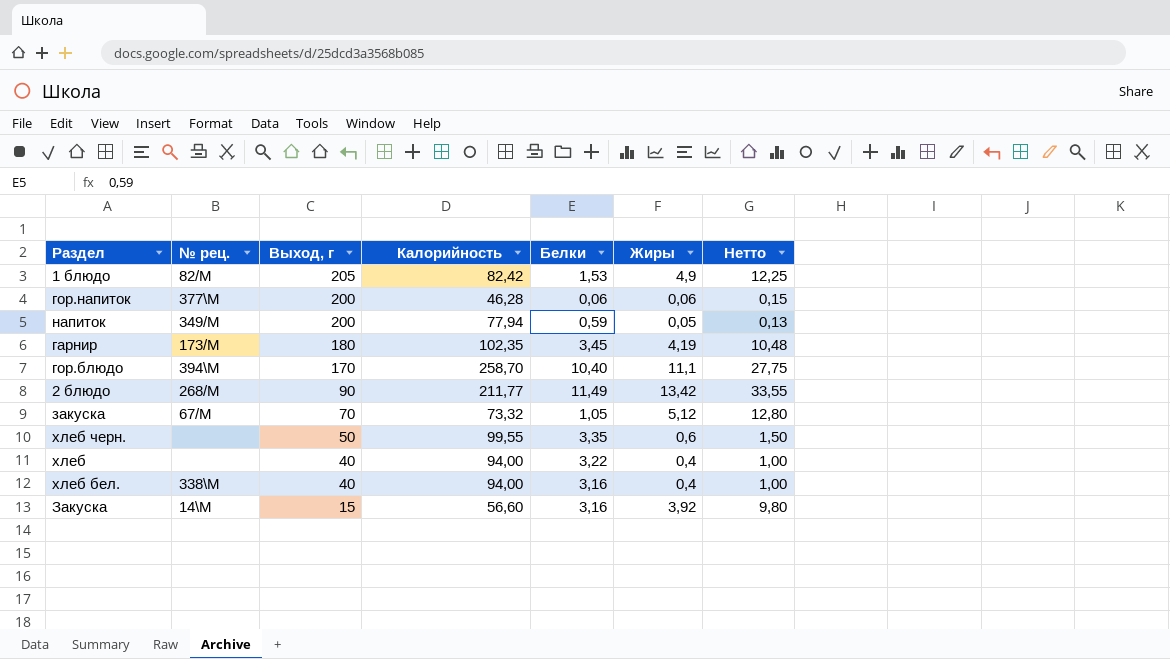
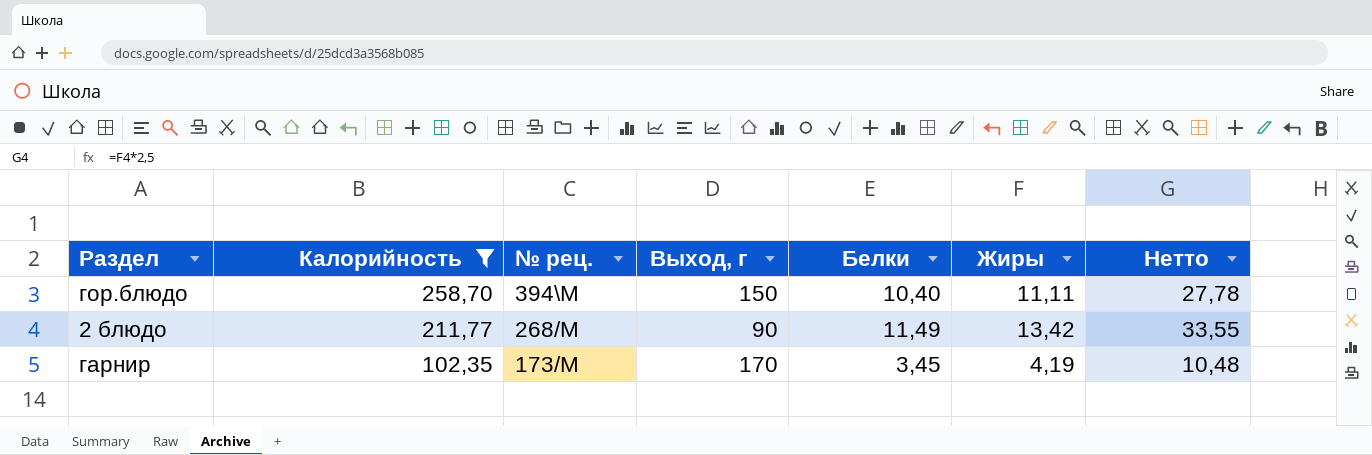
filter: none -> Калорийность >= 102,35
row order: Выход, г descending -> Калорийность descending
column Калорийность | position: 4 -> 2
гор.блюдо | Выход, г: 170 -> 150
гор.блюдо | Жиры: 11,1 -> 11,11
гор.блюдо | Нетто: 27,75 -> 27,78
гарнир | Выход, г: 180 -> 170

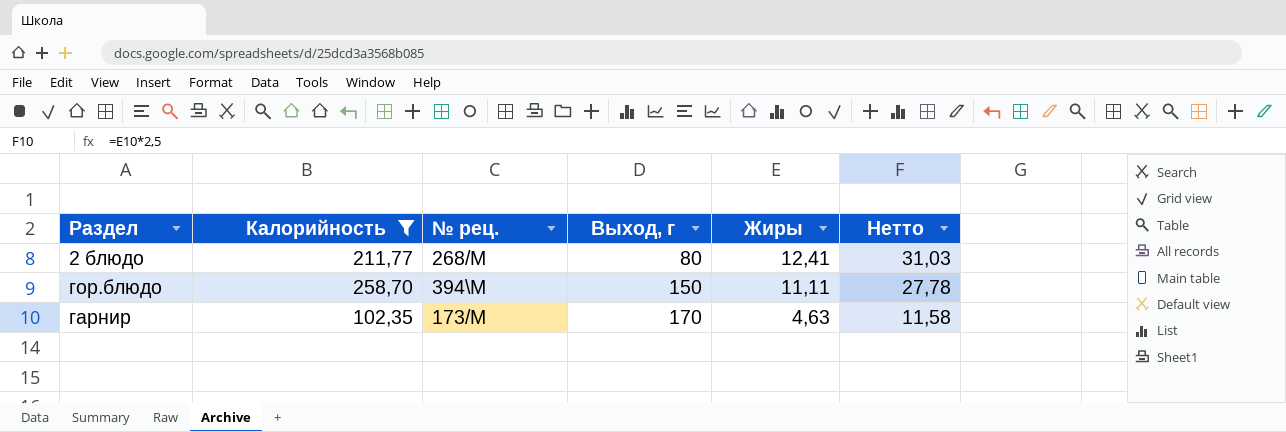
row order: Калорийность descending -> Выход, г ascending
column Белки | position: 5 -> none
2 блюдо | Выход, г: 90 -> 80
2 блюдо | Жиры: 13,42 -> 12,41
2 блюдо | Нетто: 33,55 -> 31,03
гарнир | Жиры: 4,19 -> 4,63
гарнир | Нетто: 10,48 -> 11,58

